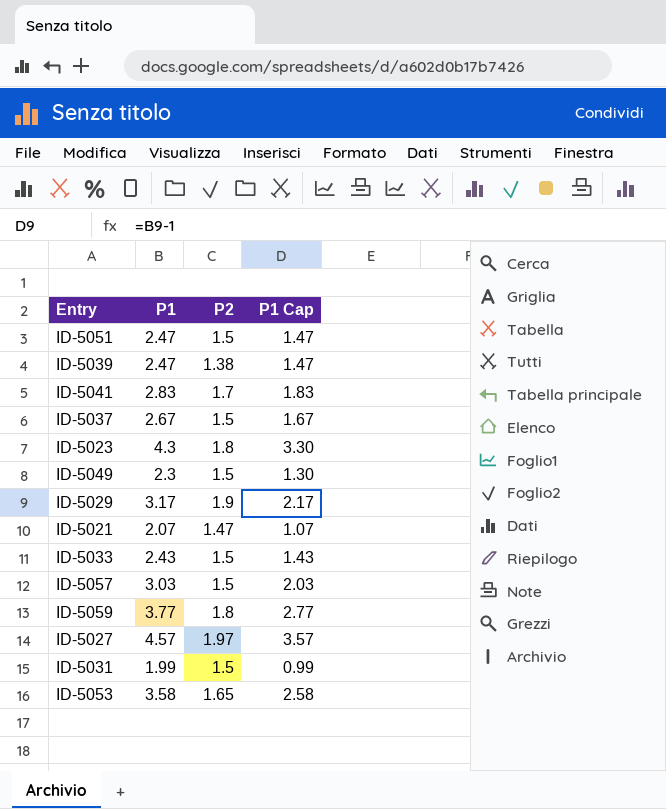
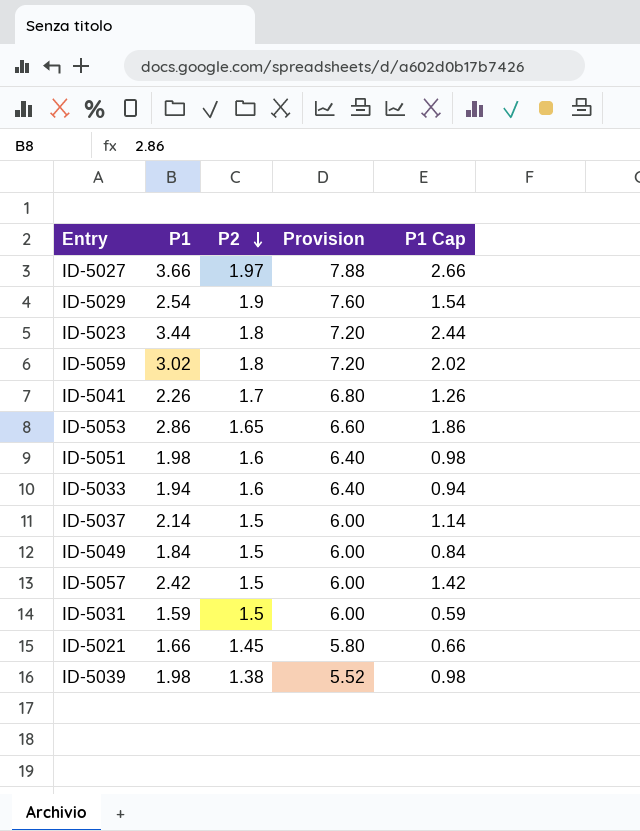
row order: none -> P2 descending
column Provision | formula: none -> [P2] * 4
ID-5027 | P1: 4.57 -> 3.66
ID-5027 | P1 Cap: 3.57 -> 2.66
ID-5029 | P1: 3.17 -> 2.54
ID-5029 | P1 Cap: 2.17 -> 1.54
ID-5023 | P1: 4.3 -> 3.44
ID-5023 | P1 Cap: 3.30 -> 2.44
ID-5059 | P1: 3.77 -> 3.02
ID-5059 | P1 Cap: 2.77 -> 2.02
ID-5041 | P1: 2.83 -> 2.26
ID-5041 | P1 Cap: 1.83 -> 1.26
ID-5053 | P1: 3.58 -> 2.86
ID-5053 | P1 Cap: 2.58 -> 1.86
ID-5051 | P1: 2.47 -> 1.98
ID-5051 | P2: 1.5 -> 1.6
ID-5051 | P1 Cap: 1.47 -> 0.98
ID-5033 | P1: 2.43 -> 1.94
ID-5033 | P2: 1.5 -> 1.6
ID-5033 | P1 Cap: 1.43 -> 0.94
ID-5037 | P1: 2.67 -> 2.14
ID-5037 | P1 Cap: 1.67 -> 1.14
ID-5049 | P1: 2.3 -> 1.84
ID-5049 | P1 Cap: 1.30 -> 0.84
ID-5057 | P1: 3.03 -> 2.42
ID-5057 | P1 Cap: 2.03 -> 1.42
ID-5031 | P1: 1.99 -> 1.59
ID-5031 | P1 Cap: 0.99 -> 0.59
ID-5021 | P1: 2.07 -> 1.66
ID-5021 | P2: 1.47 -> 1.45
ID-5021 | P1 Cap: 1.07 -> 0.66
ID-5039 | P1: 2.47 -> 1.98
ID-5039 | P1 Cap: 1.47 -> 0.98

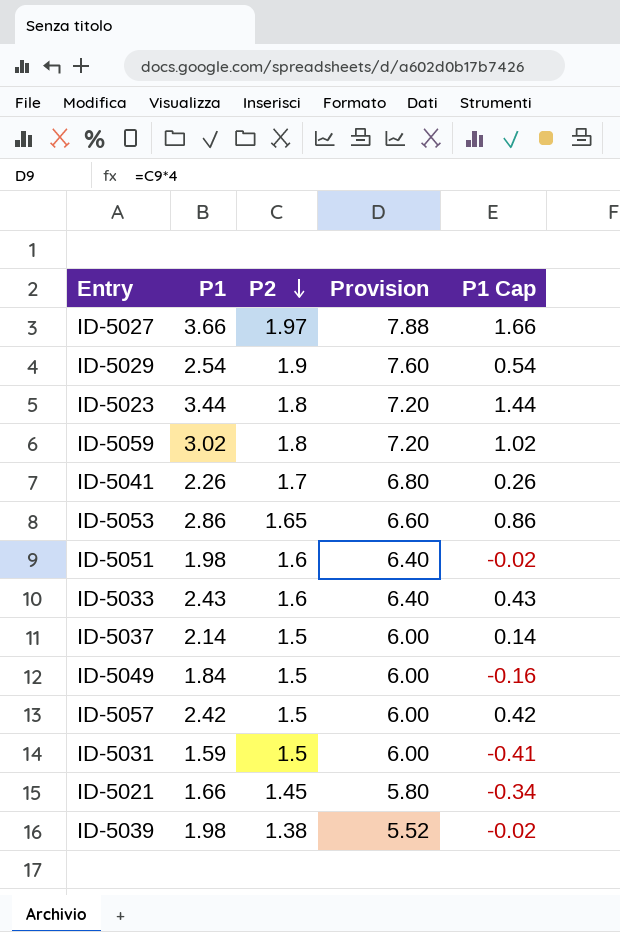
column P1 Cap | formula: [P1] - 1 -> [P1] - 2
ID-5033 | P1: 1.94 -> 2.43

